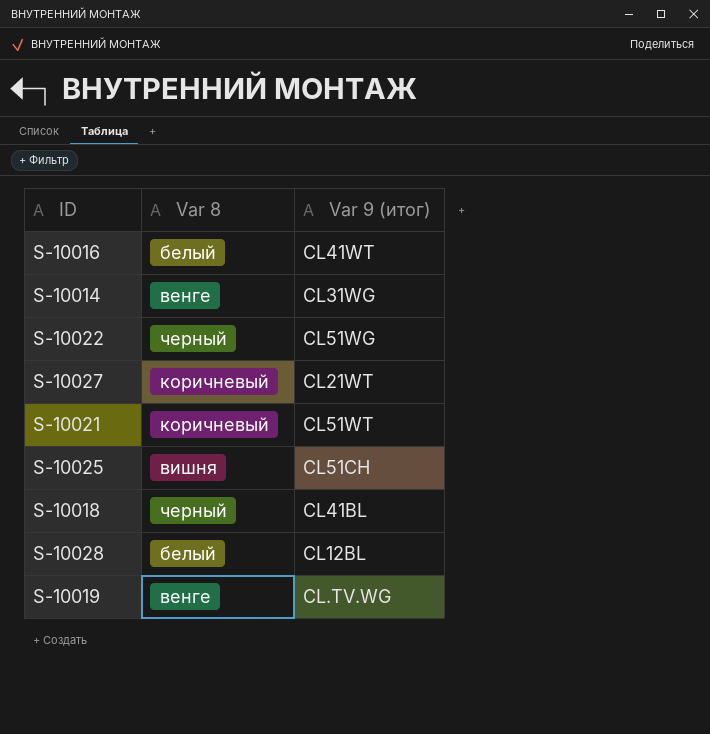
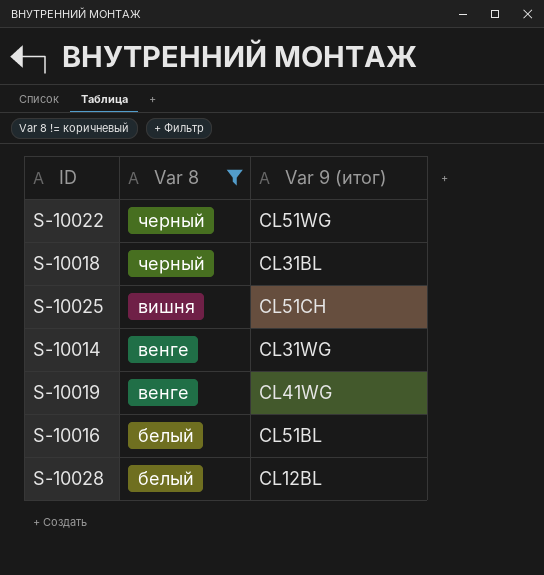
filter: none -> Var 8 != коричневый
row order: none -> Var 8 descending
S-10018 | Var 9 (итог): CL41BL -> CL31BL
S-10019 | Var 9 (итог): CL.TV.WG -> CL41WG
S-10016 | Var 9 (итог): CL41WT -> CL51BL

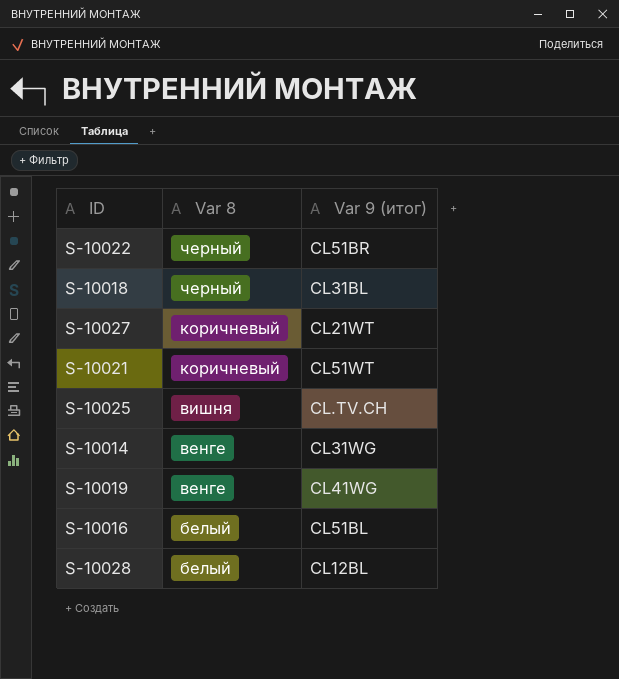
filter: Var 8 != коричневый -> none
S-10022 | Var 9 (итог): CL51WG -> CL51BR
S-10025 | Var 9 (итог): CL51CH -> CL.TV.CH

